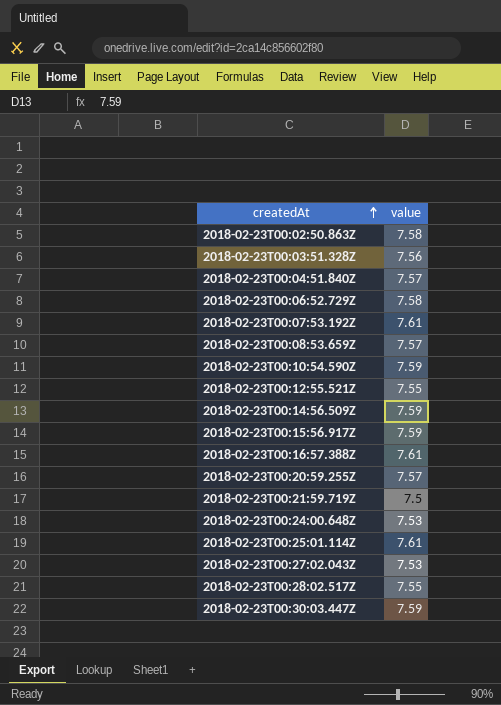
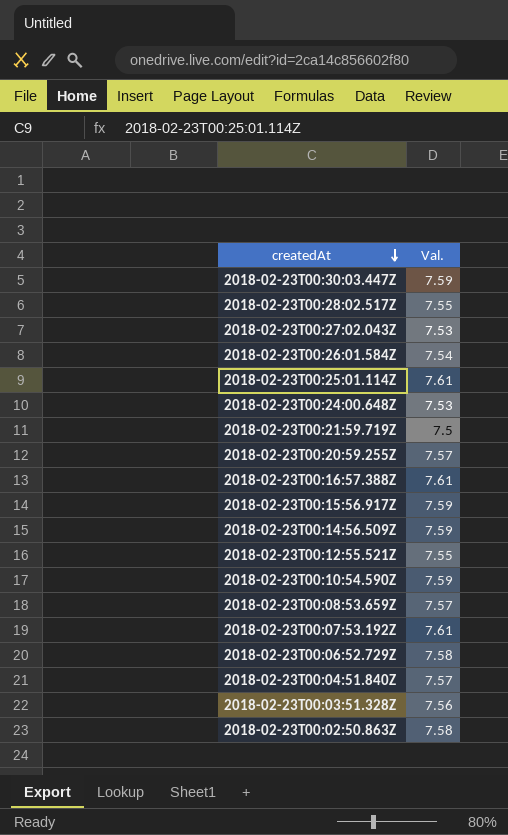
row order: createdAt ascending -> createdAt descending
column name: value -> Val.
row 2018-02-23T00:26:01.584Z: none -> 7.54

